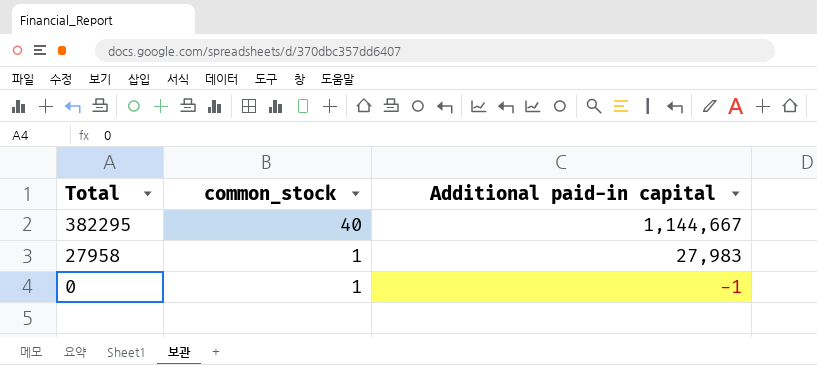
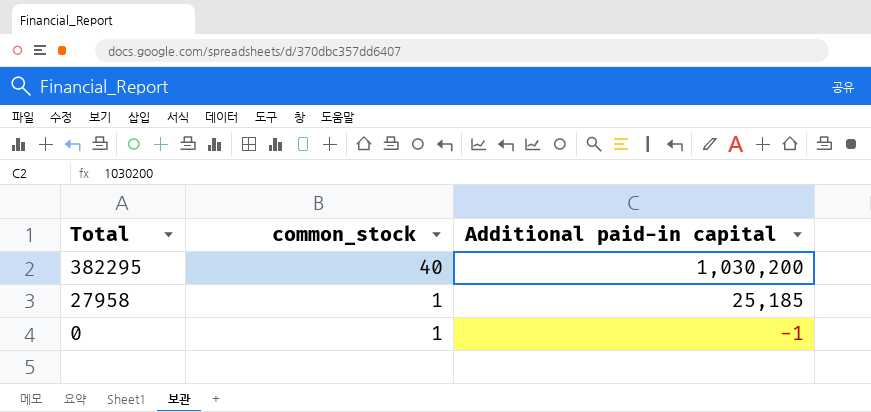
382295 | Additional paid-in capital: 1,144,667 -> 1,030,200
27958 | Additional paid-in capital: 27,983 -> 25,185

